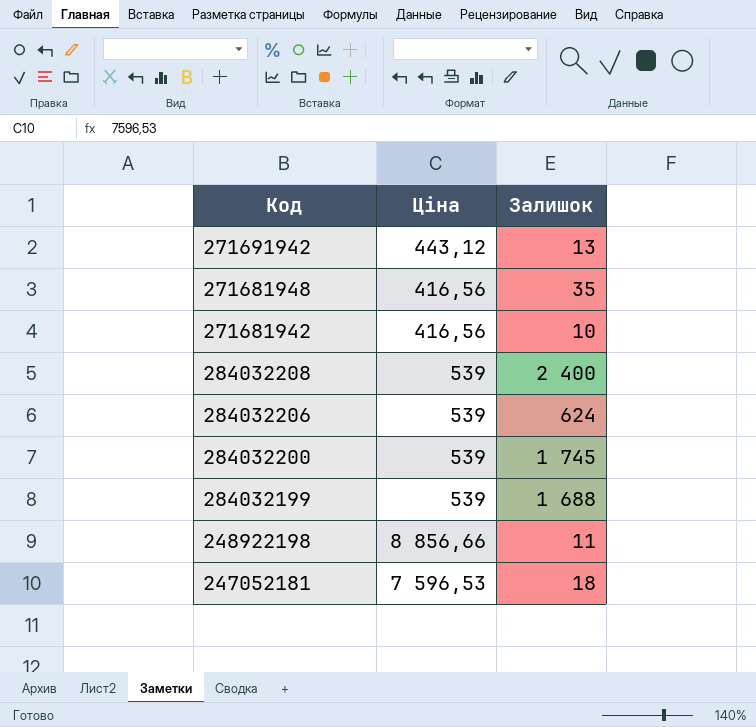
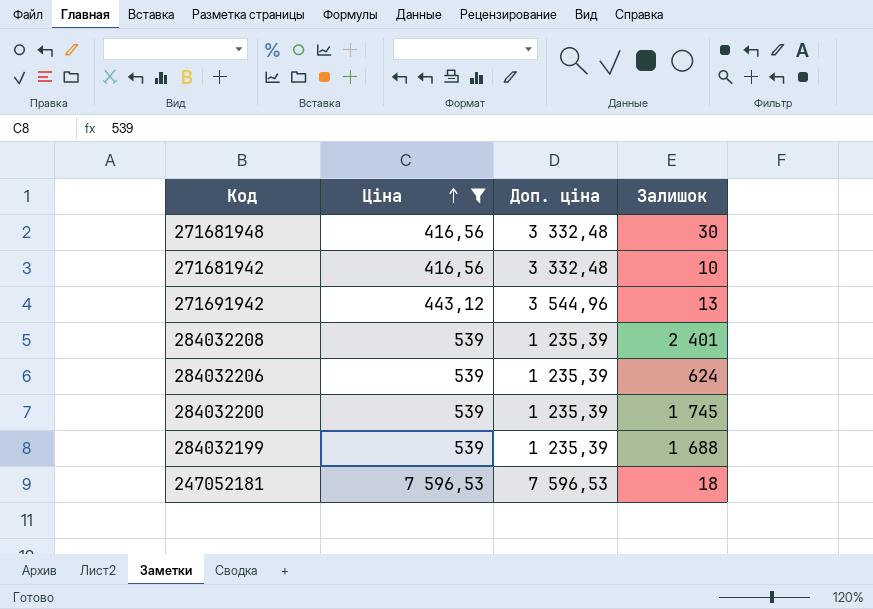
filter: none -> Ціна != 8 856,66
row order: none -> Ціна ascending
column Доп. ціна | position: none -> 3
271681948 | Залишок: 35 -> 30
284032208 | Залишок: 2 400 -> 2 401

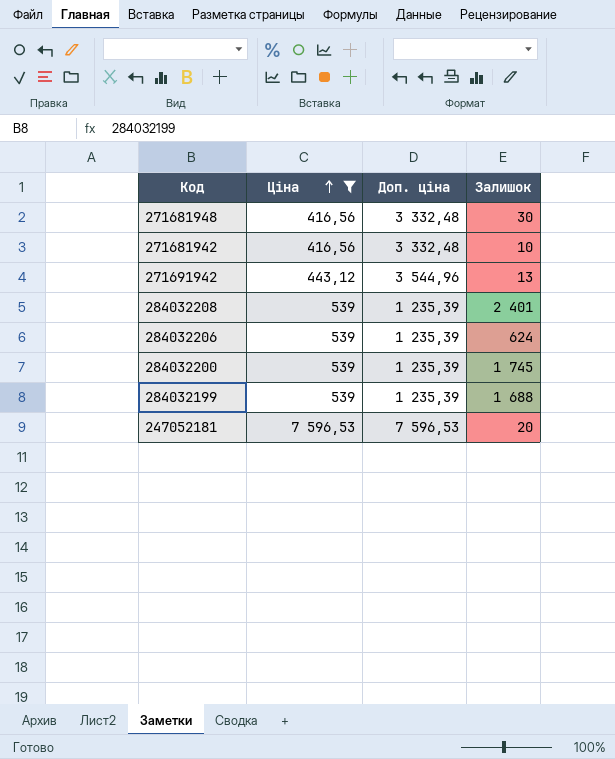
247052181 | Залишок: 18 -> 20

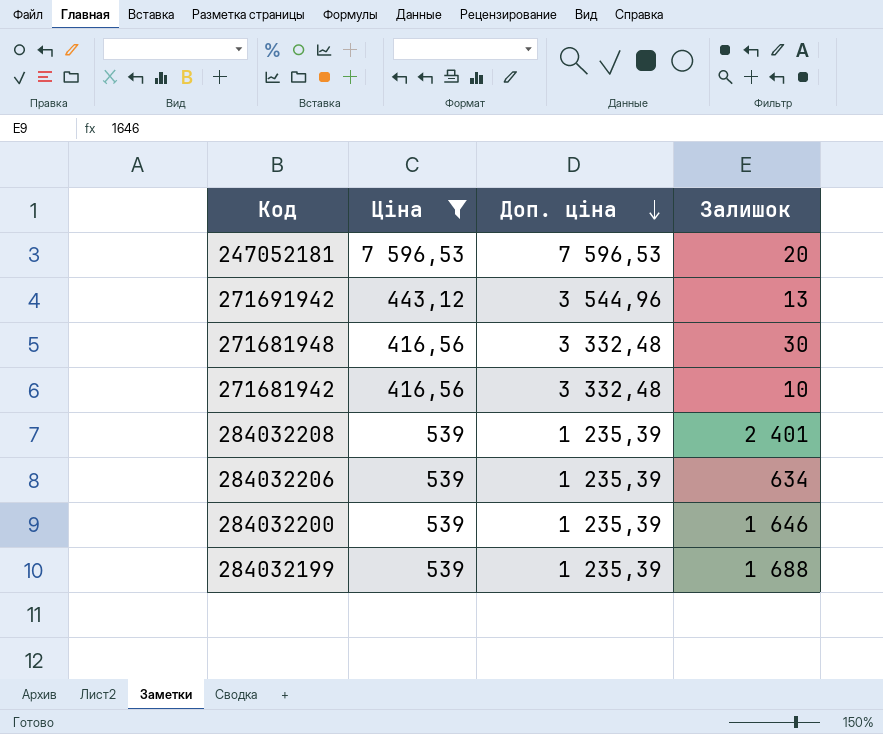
row order: Ціна ascending -> Доп. ціна descending
284032206 | Залишок: 624 -> 634
284032200 | Залишок: 1 745 -> 1 646

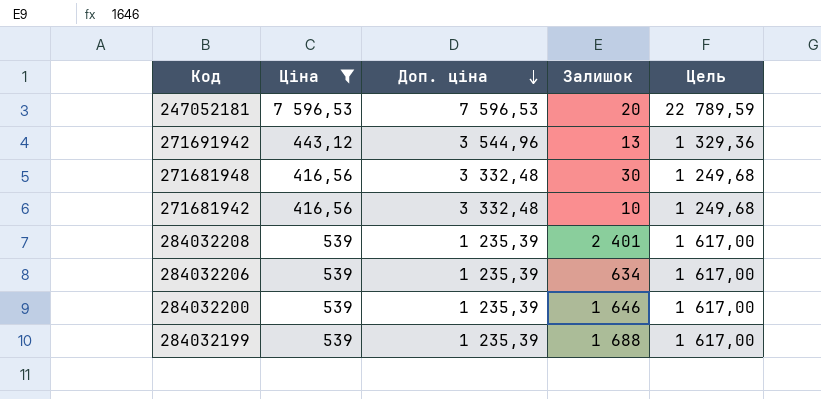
column Цель | formula: none -> [Ціна] * 3

